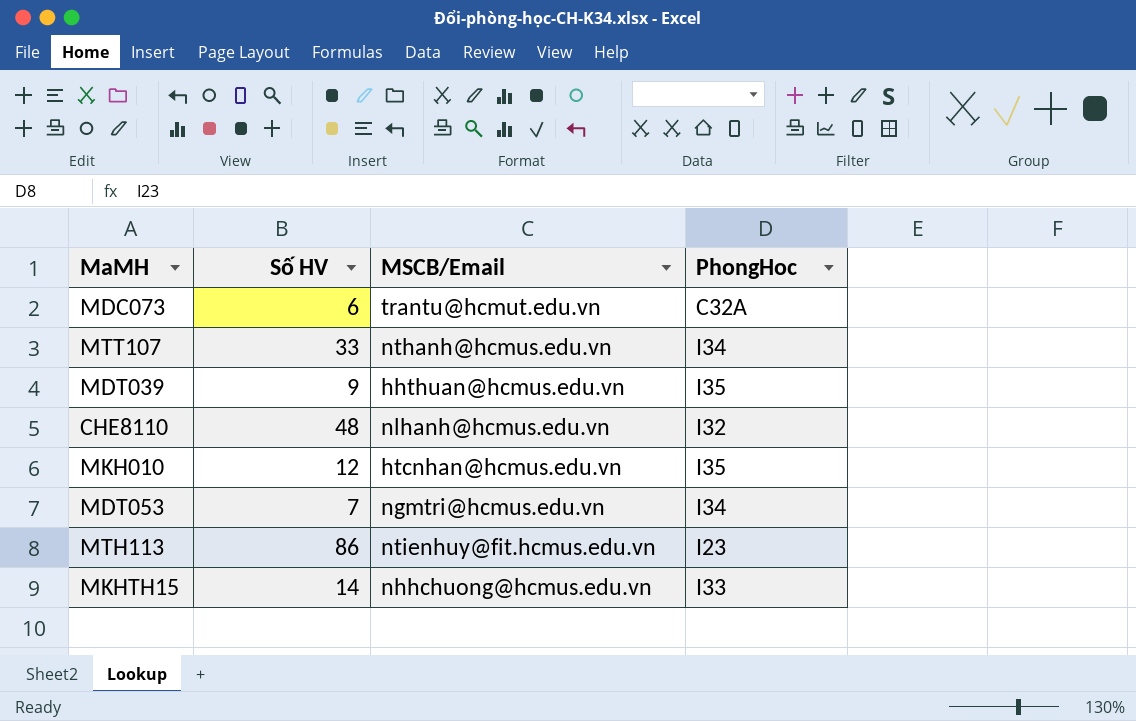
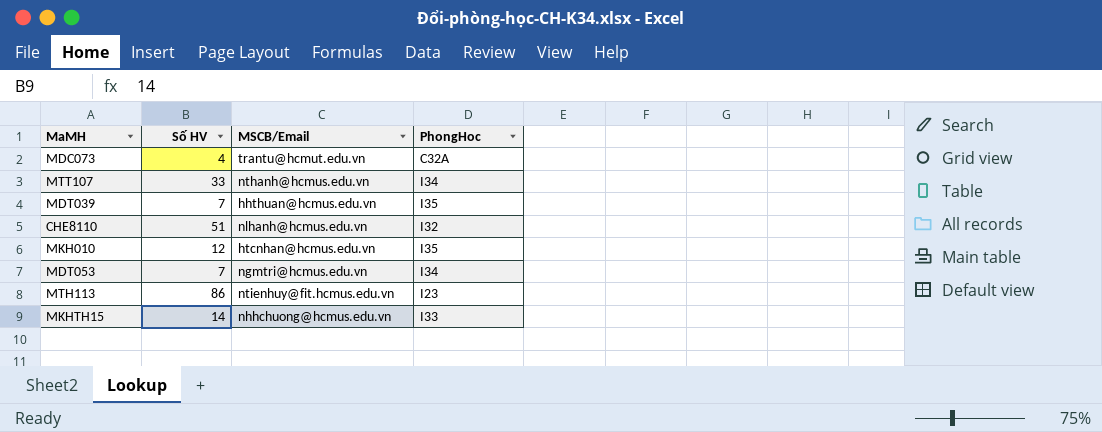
MDC073 | Số HV: 6 -> 4
MDT039 | Số HV: 9 -> 7
CHE8110 | Số HV: 48 -> 51

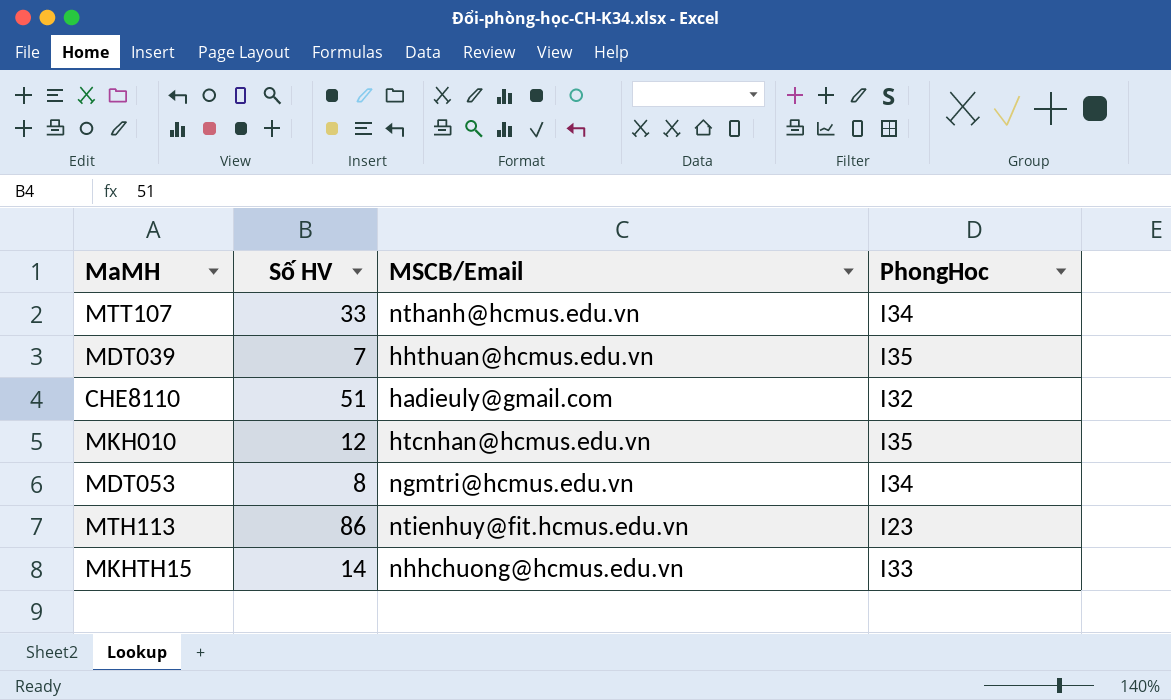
row MDC073: 4 | trantu@hcmut.edu.vn | C32A -> none
CHE8110 | MSCB/Email: nlhanh@hcmus.edu.vn -> hadieuly@gmail.com
MDT053 | Số HV: 7 -> 8

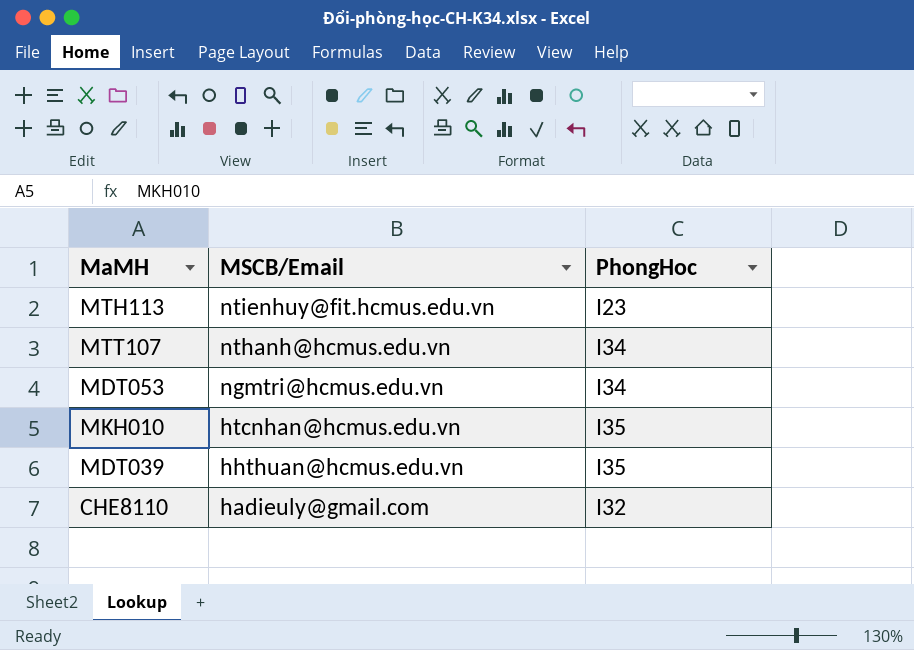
row order: none -> MSCB/Email descending
column Số HV | position: 2 -> none
row MKHTH15: 14 | nhhchuong@hcmus.edu.vn | I33 -> none

